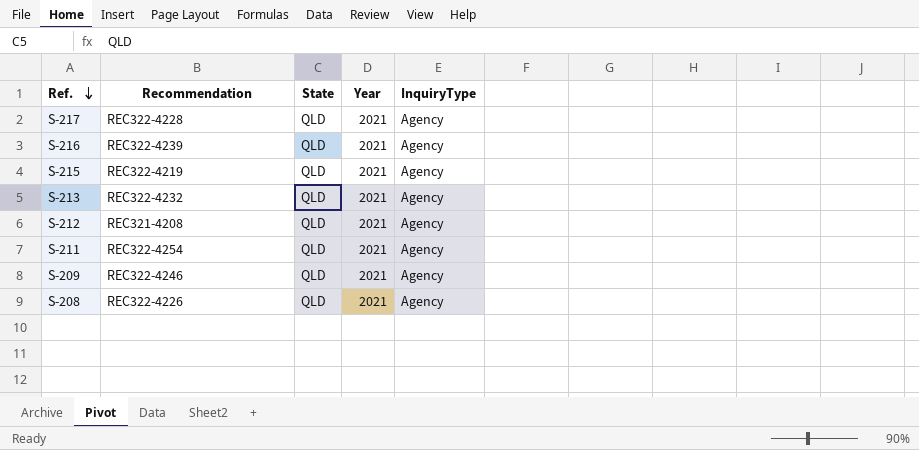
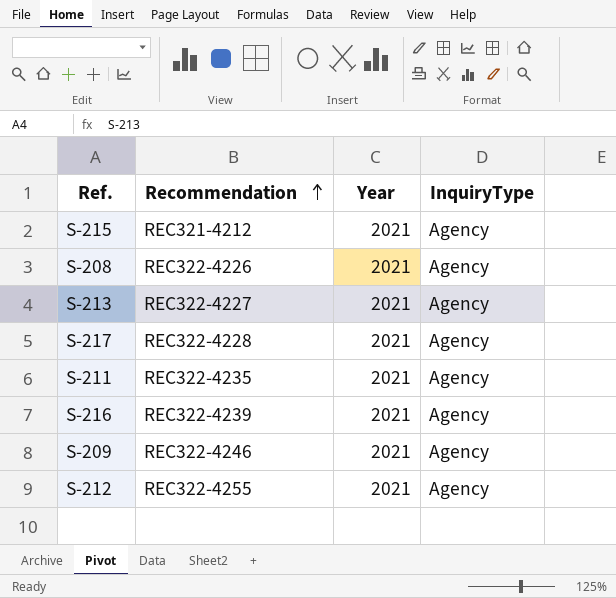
row order: Ref. descending -> Recommendation ascending
column State | position: 3 -> none
S-215 | Recommendation: REC322-4219 -> REC321-4212
S-213 | Recommendation: REC322-4232 -> REC322-4227
S-211 | Recommendation: REC322-4254 -> REC322-4235
S-212 | Recommendation: REC321-4208 -> REC322-4255

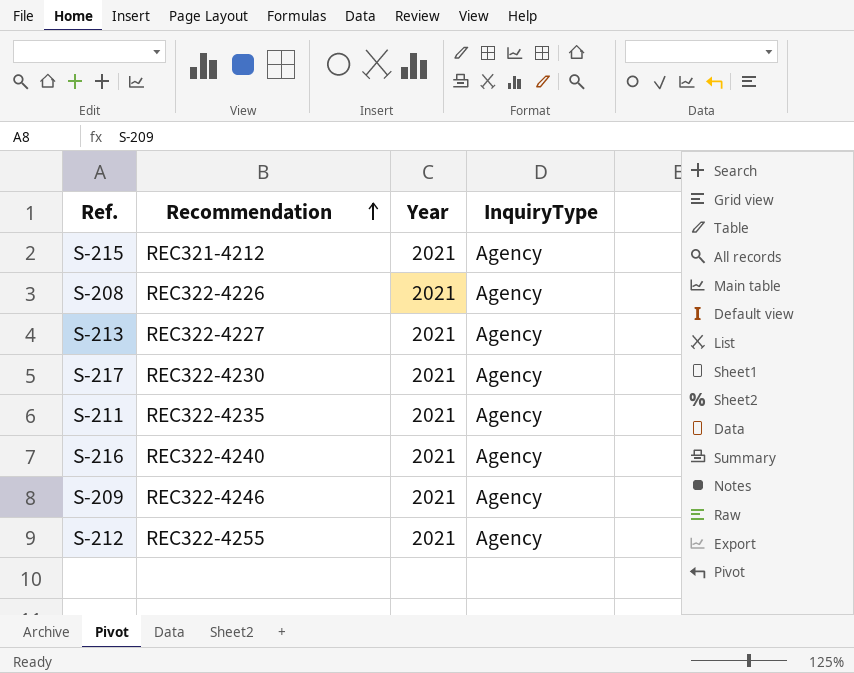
S-217 | Recommendation: REC322-4228 -> REC322-4230
S-216 | Recommendation: REC322-4239 -> REC322-4240

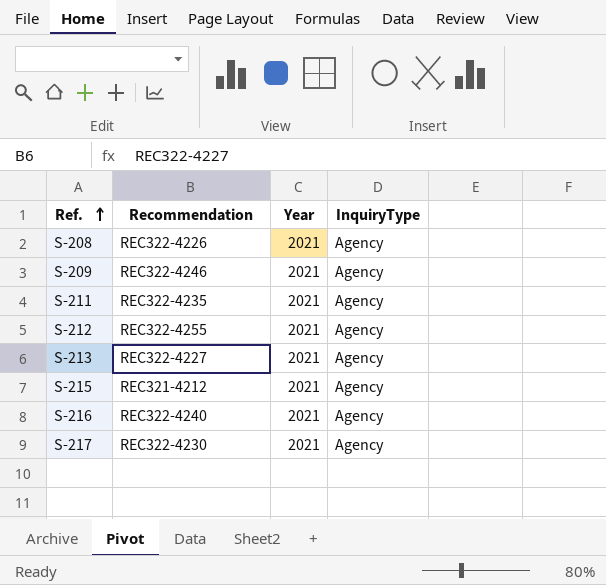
row order: Recommendation ascending -> Ref. ascending

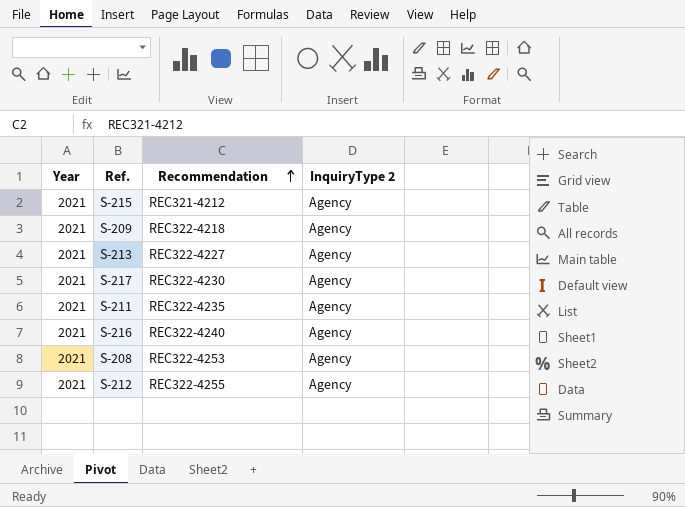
row order: Ref. ascending -> Recommendation ascending
column Year | position: 3 -> 1
column name: InquiryType -> InquiryType 2
S-209 | Recommendation: REC322-4246 -> REC322-4218
S-208 | Recommendation: REC322-4226 -> REC322-4253

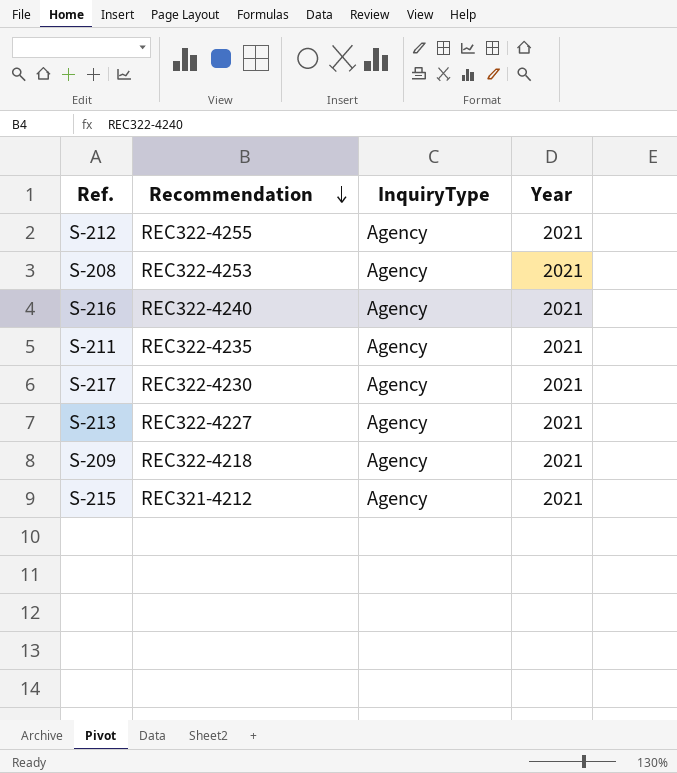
row order: Recommendation ascending -> Recommendation descending
column name: InquiryType 2 -> InquiryType
column Year | position: 1 -> 4

